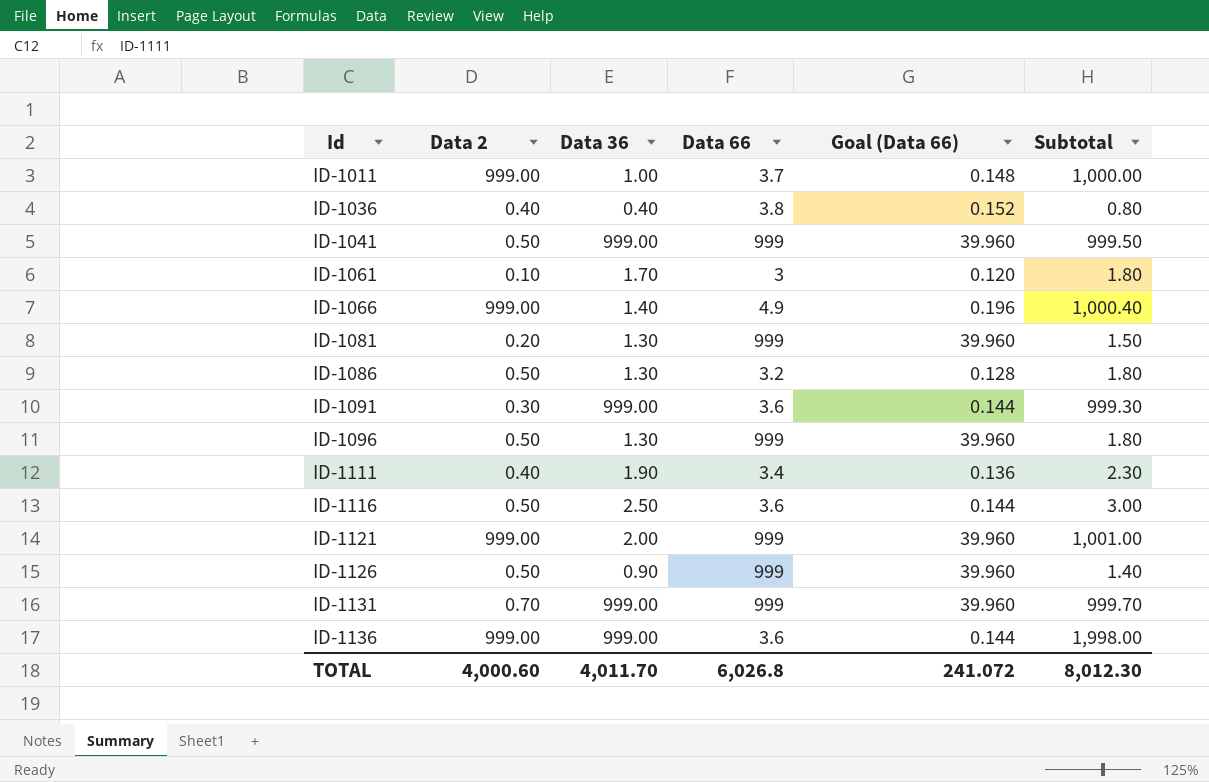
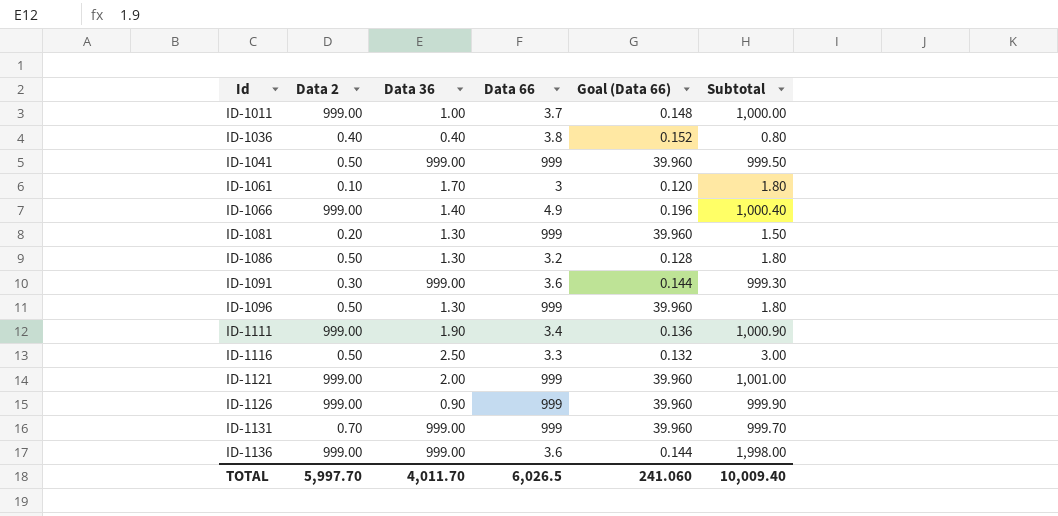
ID-1111 | Data 2: 0.40 -> 999.00
ID-1111 | Subtotal: 2.30 -> 1,000.90
ID-1116 | Data 66: 3.6 -> 3.3
ID-1116 | Goal (Data 66): 0.144 -> 0.132
ID-1126 | Data 2: 0.50 -> 999.00
ID-1126 | Subtotal: 1.40 -> 999.90
TOTAL | Data 2: 4,000.60 -> 5,997.70
TOTAL | Data 66: 6,026.8 -> 6,026.5
TOTAL | Goal (Data 66): 241.072 -> 241.060
TOTAL | Subtotal: 8,012.30 -> 10,009.40

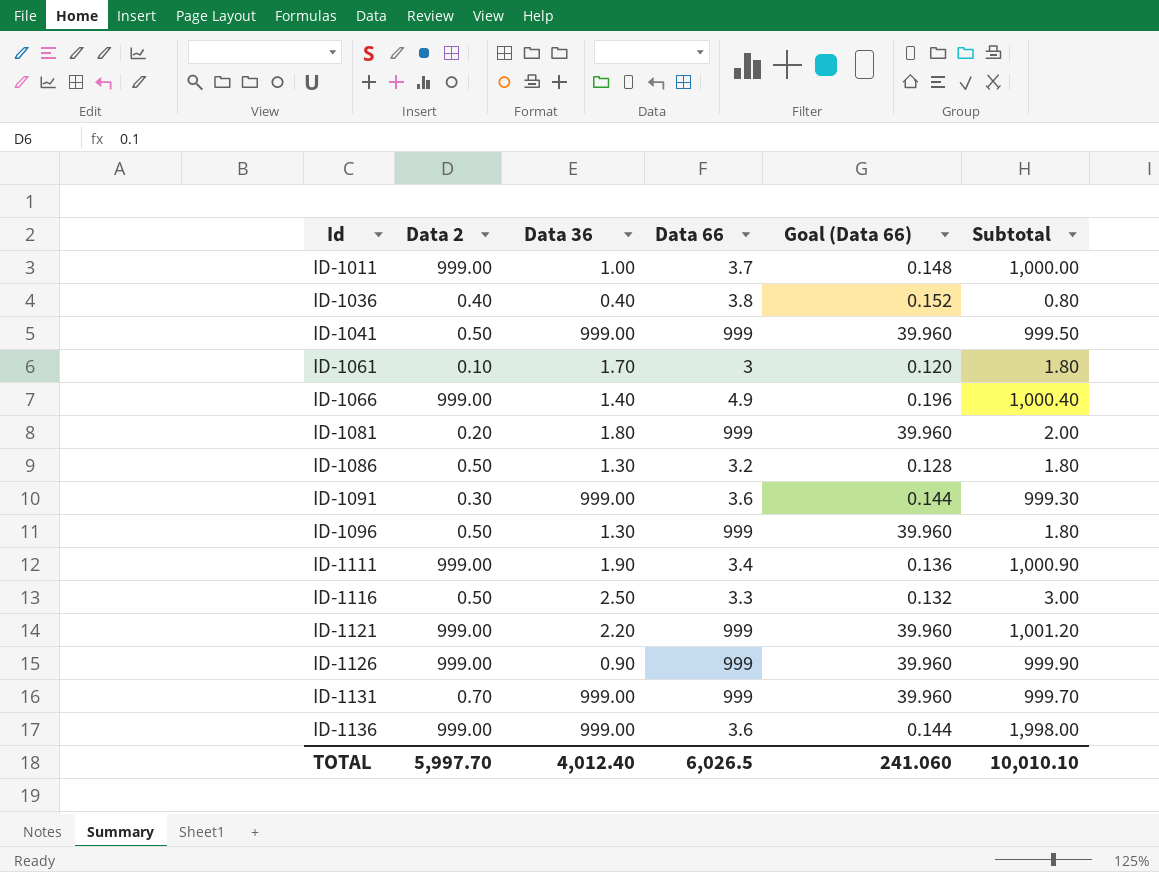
ID-1081 | Data 36: 1.30 -> 1.80
ID-1081 | Subtotal: 1.50 -> 2.00
ID-1121 | Data 36: 2.00 -> 2.20
ID-1121 | Subtotal: 1,001.00 -> 1,001.20
TOTAL | Data 36: 4,011.70 -> 4,012.40
TOTAL | Subtotal: 10,009.40 -> 10,010.10

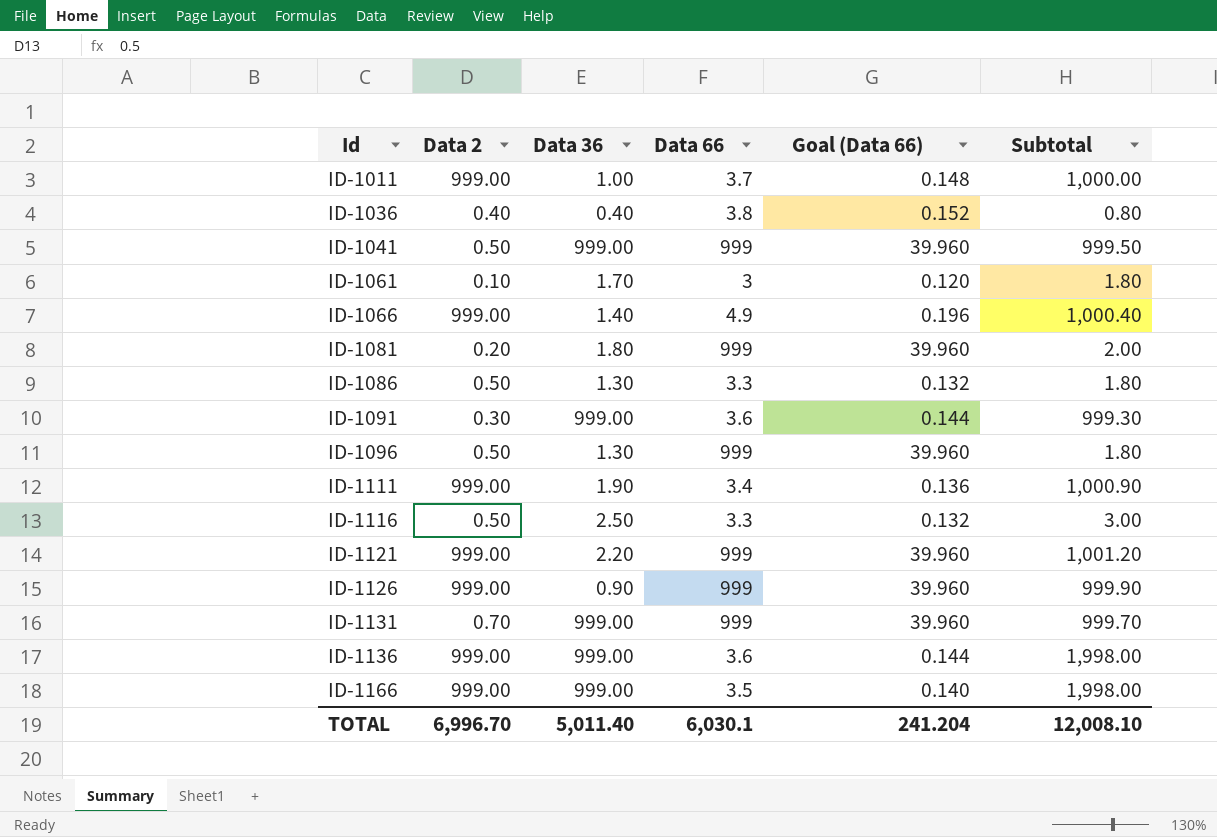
ID-1086 | Data 66: 3.2 -> 3.3
ID-1086 | Goal (Data 66): 0.128 -> 0.132
row ID-1166: none -> 999.00 | 999.00 | 3.5 | 0.140 | 1,998.00
TOTAL | Data 2: 5,997.70 -> 6,996.70
TOTAL | Data 36: 4,012.40 -> 5,011.40
TOTAL | Data 66: 6,026.5 -> 6,030.1
TOTAL | Goal (Data 66): 241.060 -> 241.204
TOTAL | Subtotal: 10,010.10 -> 12,008.10

